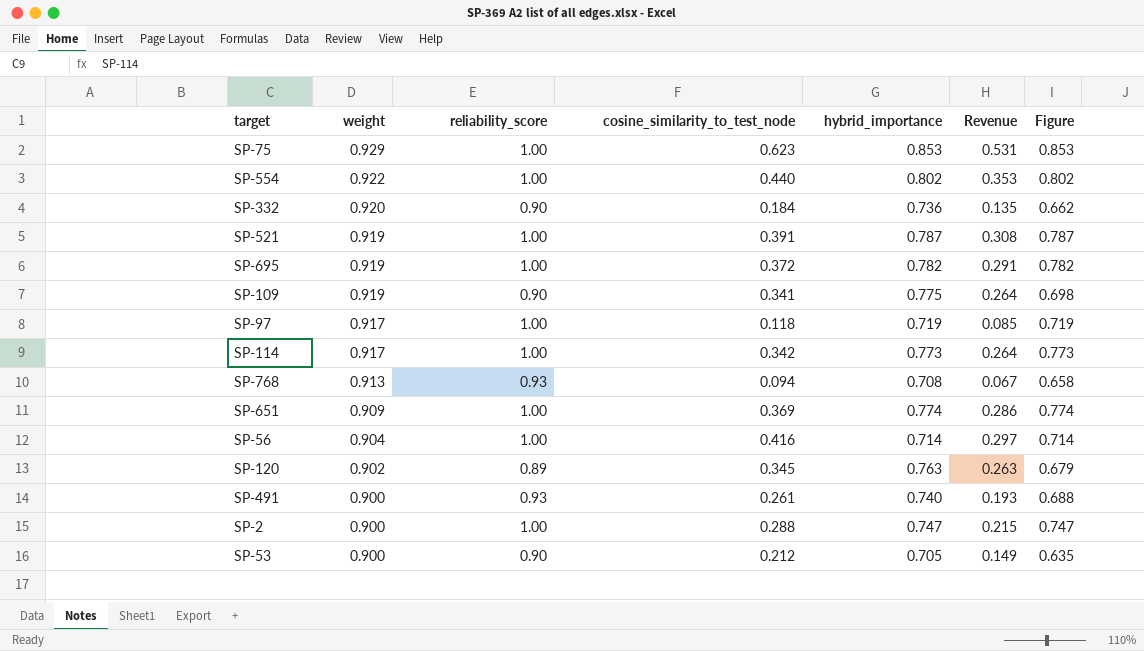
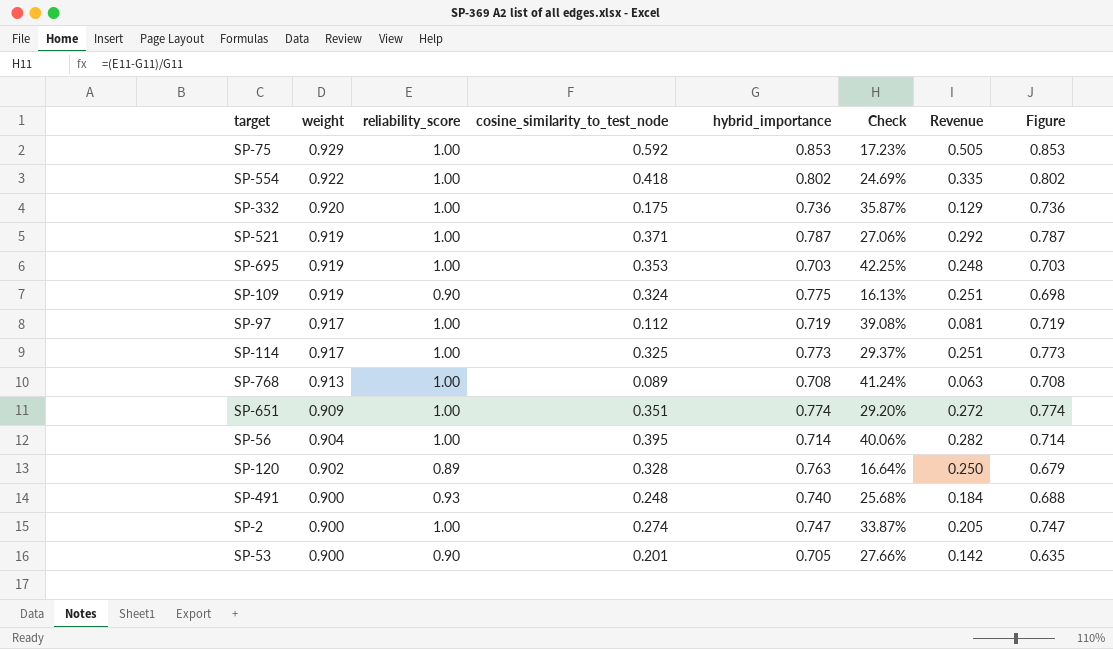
column Check | formula: none -> ([reliability_score] - [hybrid_importance]) / [hybrid_importance]
SP-75 | cosine_similarity_to_test_node: 0.623 -> 0.592
SP-75 | Revenue: 0.531 -> 0.505
SP-554 | cosine_similarity_to_test_node: 0.440 -> 0.418
SP-554 | Revenue: 0.353 -> 0.335
SP-332 | reliability_score: 0.90 -> 1.00
SP-332 | cosine_similarity_to_test_node: 0.184 -> 0.175
SP-332 | Revenue: 0.135 -> 0.129
SP-332 | Figure: 0.662 -> 0.736
SP-521 | cosine_similarity_to_test_node: 0.391 -> 0.371
SP-521 | Revenue: 0.308 -> 0.292
SP-695 | cosine_similarity_to_test_node: 0.372 -> 0.353
SP-695 | hybrid_importance: 0.782 -> 0.703
SP-695 | Revenue: 0.291 -> 0.248
SP-695 | Figure: 0.782 -> 0.703
SP-109 | cosine_similarity_to_test_node: 0.341 -> 0.324
SP-109 | Revenue: 0.264 -> 0.251
SP-97 | cosine_similarity_to_test_node: 0.118 -> 0.112
SP-97 | Revenue: 0.085 -> 0.081
SP-114 | cosine_similarity_to_test_node: 0.342 -> 0.325
SP-114 | Revenue: 0.264 -> 0.251
SP-768 | reliability_score: 0.93 -> 1.00
SP-768 | cosine_similarity_to_test_node: 0.094 -> 0.089
SP-768 | Revenue: 0.067 -> 0.063
SP-768 | Figure: 0.658 -> 0.708
SP-651 | cosine_similarity_to_test_node: 0.369 -> 0.351
SP-651 | Revenue: 0.286 -> 0.272
SP-56 | cosine_similarity_to_test_node: 0.416 -> 0.395
SP-56 | Revenue: 0.297 -> 0.282
SP-120 | cosine_similarity_to_test_node: 0.345 -> 0.328
SP-120 | Revenue: 0.263 -> 0.250
SP-491 | cosine_similarity_to_test_node: 0.261 -> 0.248
SP-491 | Revenue: 0.193 -> 0.184
SP-2 | cosine_similarity_to_test_node: 0.288 -> 0.274
SP-2 | Revenue: 0.215 -> 0.205
SP-53 | cosine_similarity_to_test_node: 0.212 -> 0.201
SP-53 | Revenue: 0.149 -> 0.142

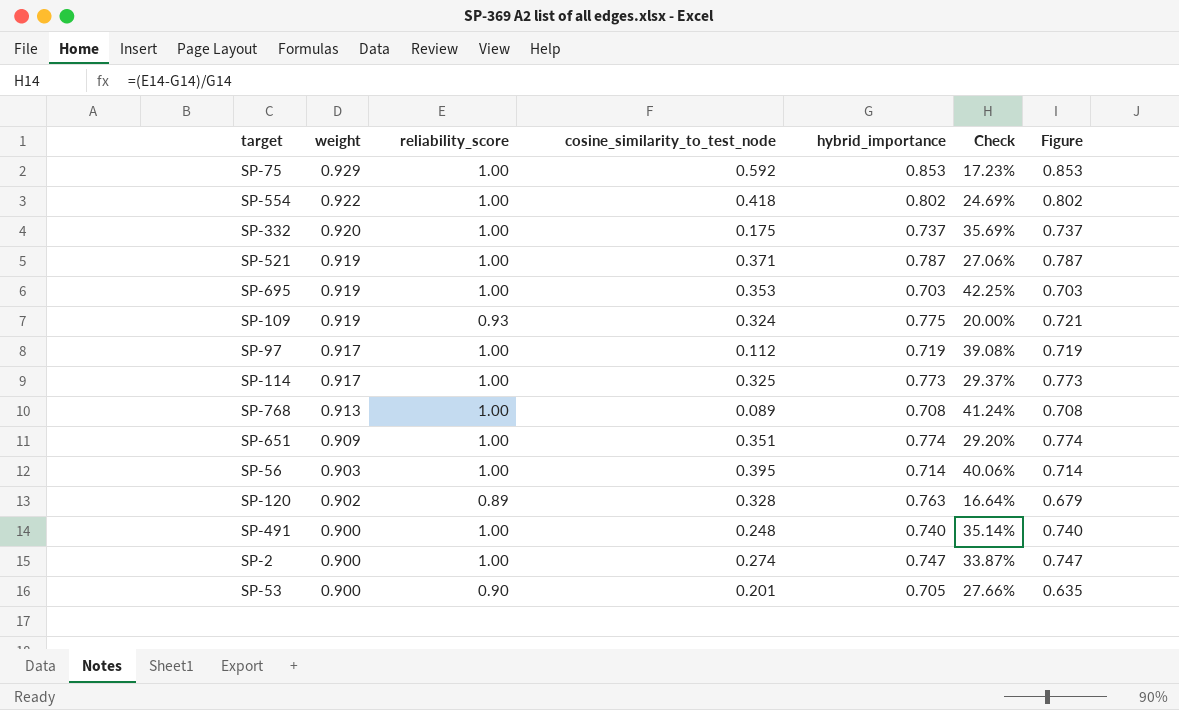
column Revenue | formula: [cosine_similarity_to_test_node] * [hybrid_importance] -> none
SP-332 | hybrid_importance: 0.736 -> 0.737
SP-332 | Check: 35.87% -> 35.69%
SP-332 | Figure: 0.736 -> 0.737
SP-109 | reliability_score: 0.90 -> 0.93
SP-109 | Check: 16.13% -> 20.00%
SP-109 | Figure: 0.698 -> 0.721
SP-56 | weight: 0.904 -> 0.903
SP-491 | reliability_score: 0.93 -> 1.00
SP-491 | Check: 25.68% -> 35.14%
SP-491 | Figure: 0.688 -> 0.740

